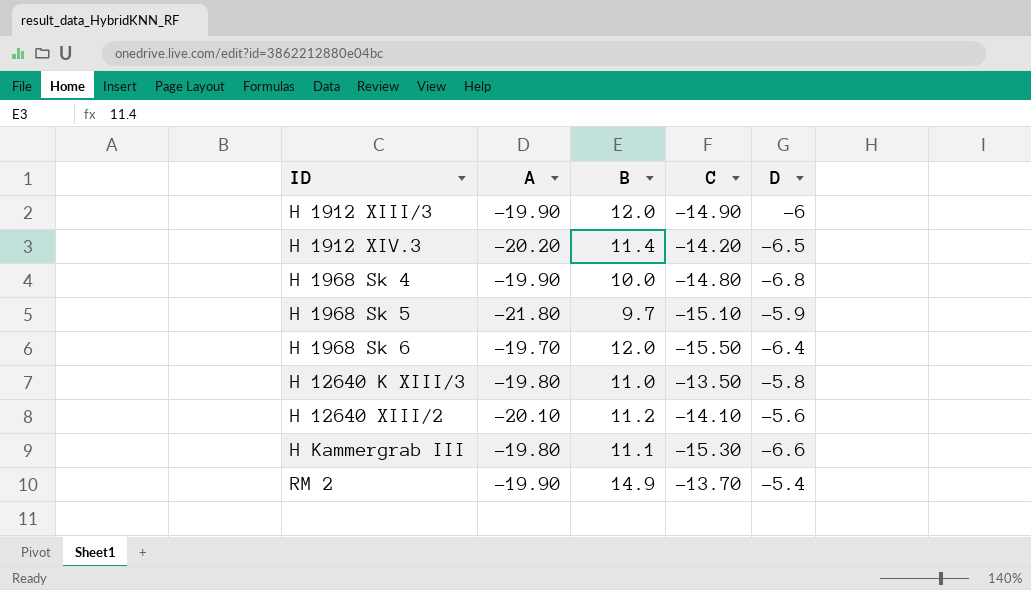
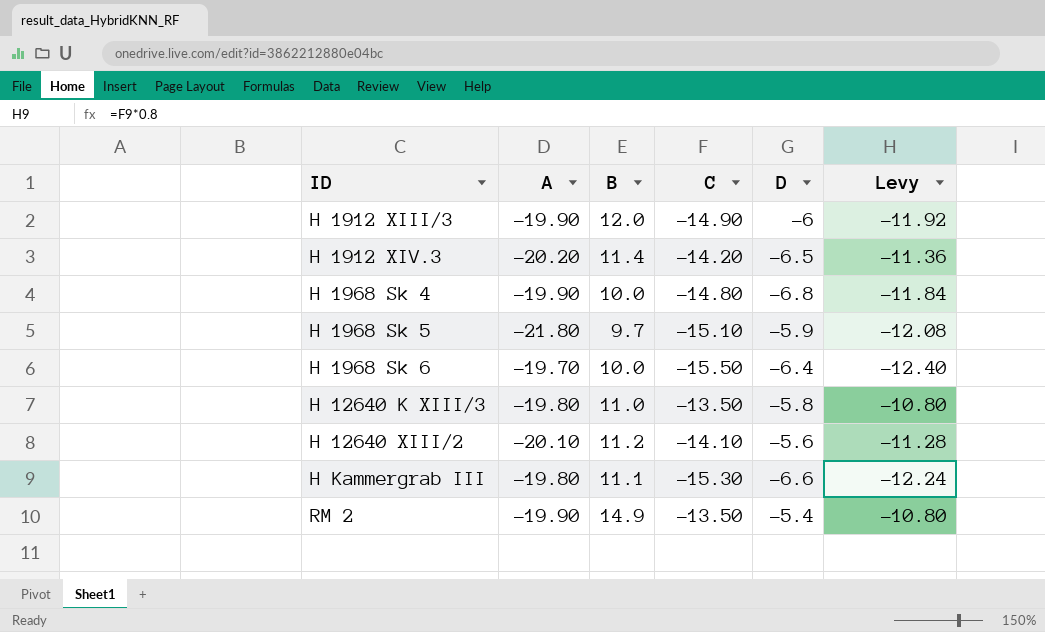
column Levy | formula: none -> [C] * 0.8
H 1968 Sk 6 | B: 12.0 -> 10.0
RM 2 | C: -13.70 -> -13.50

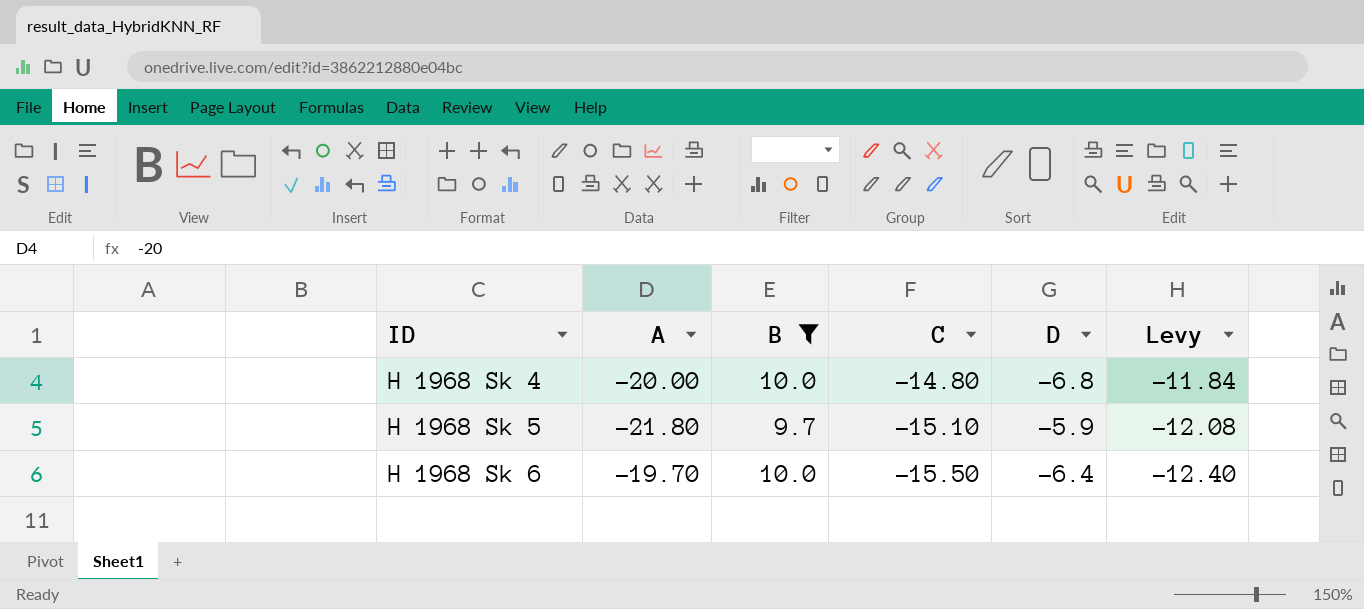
filter: none -> B <= 10.0
H 1968 Sk 4 | A: -19.90 -> -20.00

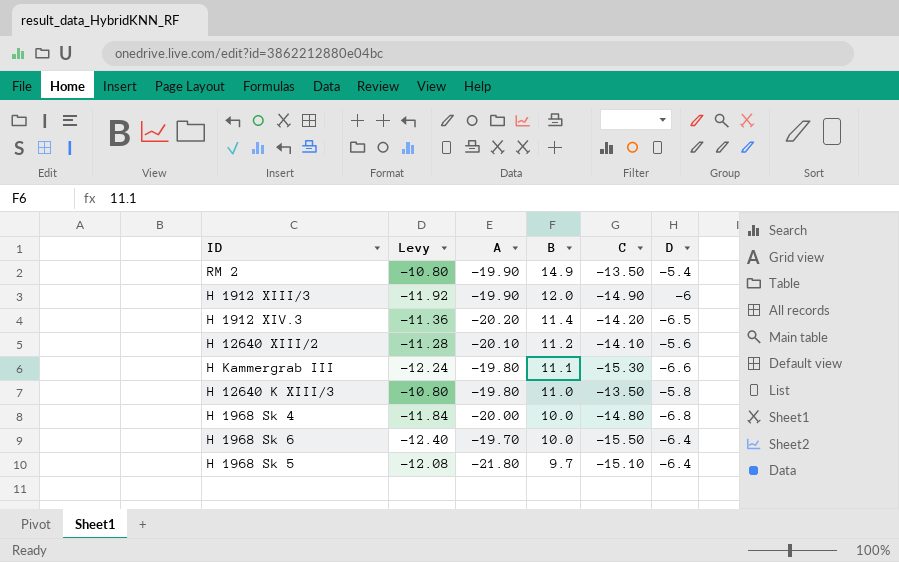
filter: B <= 10.0 -> none
row order: ID ascending -> B descending
column Levy | position: 6 -> 2
H 1968 Sk 5 | D: -5.9 -> -6.4

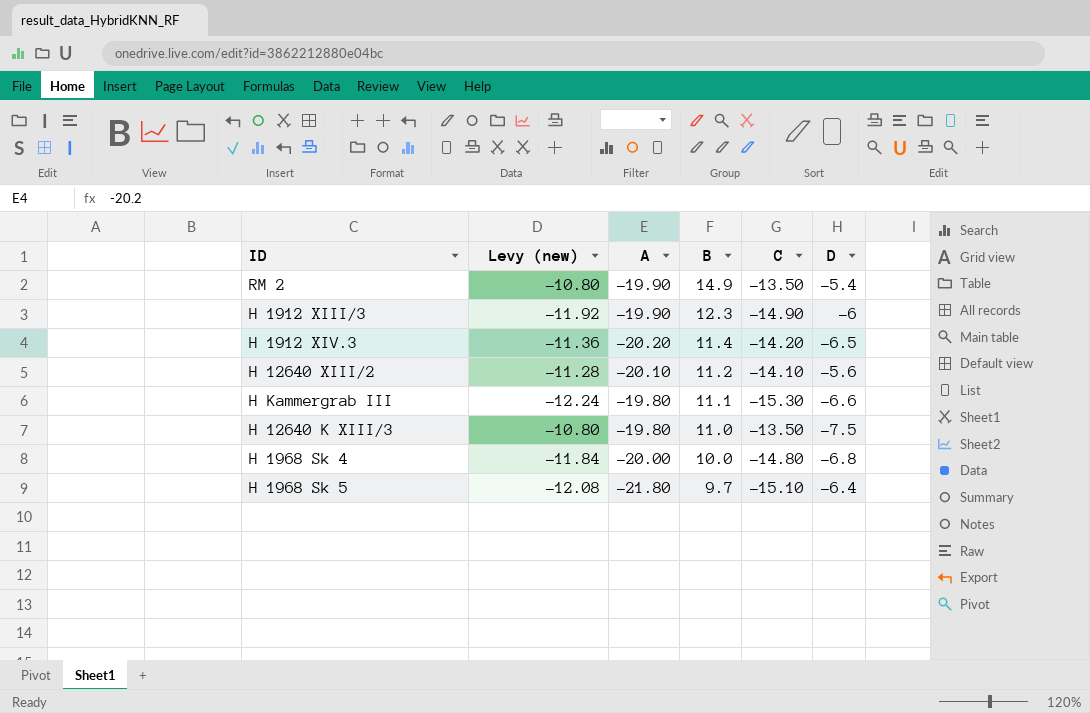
column name: Levy -> Levy (new)
row H 1968 Sk 6: -12.40 | -19.70 | 10.0 | -15.50 | -6.4 -> none
H 1912 XIII/3 | B: 12.0 -> 12.3
H 12640 K XIII/3 | D: -5.8 -> -7.5

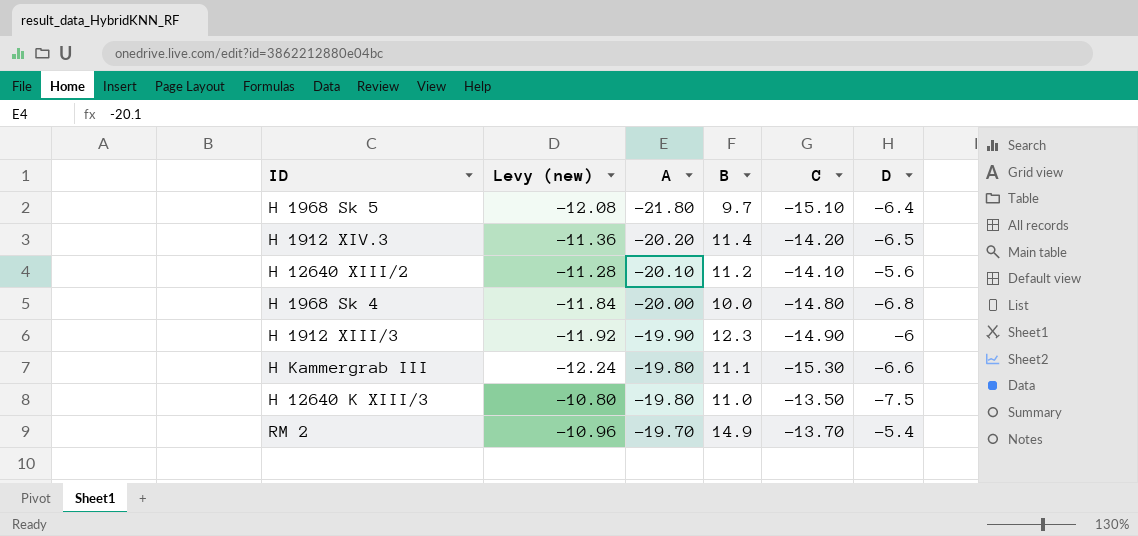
row order: B descending -> A ascending
RM 2 | Levy (new): -10.80 -> -10.96
RM 2 | A: -19.90 -> -19.70
RM 2 | C: -13.50 -> -13.70

